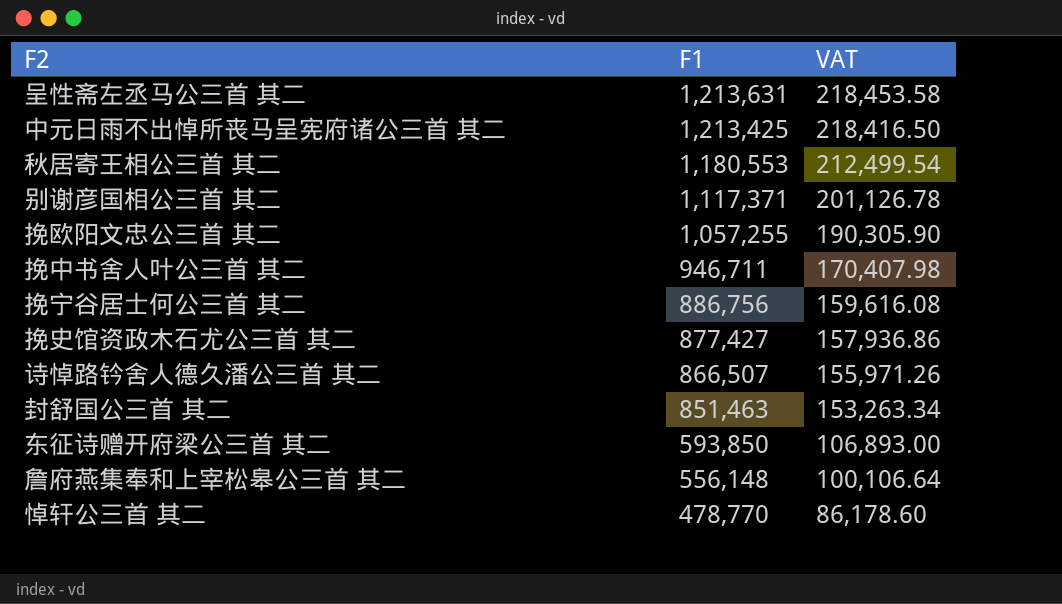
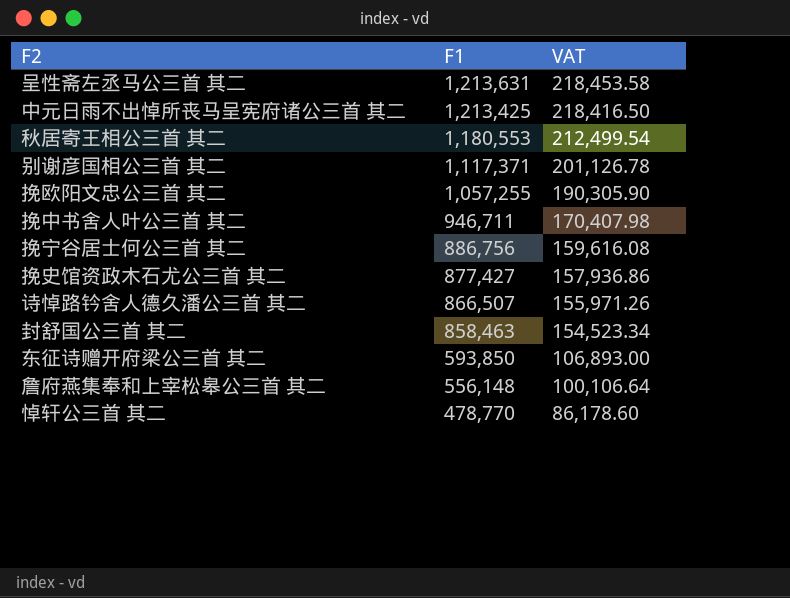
封舒国公三首 其二 | F1: 851,463 -> 858,463
封舒国公三首 其二 | VAT: 153,263.34 -> 154,523.34

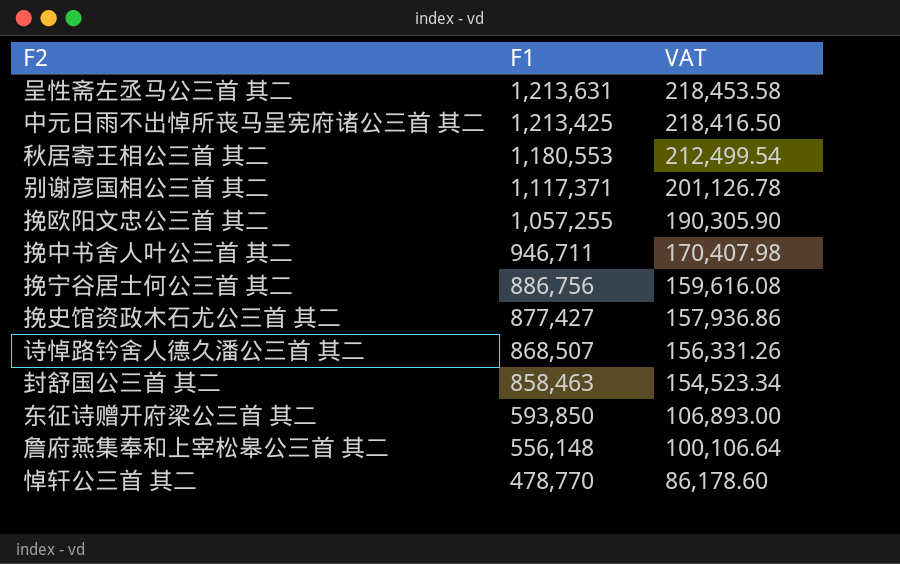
诗悼路钤舍人德久潘公三首 其二 | F1: 866,507 -> 868,507
诗悼路钤舍人德久潘公三首 其二 | VAT: 155,971.26 -> 156,331.26

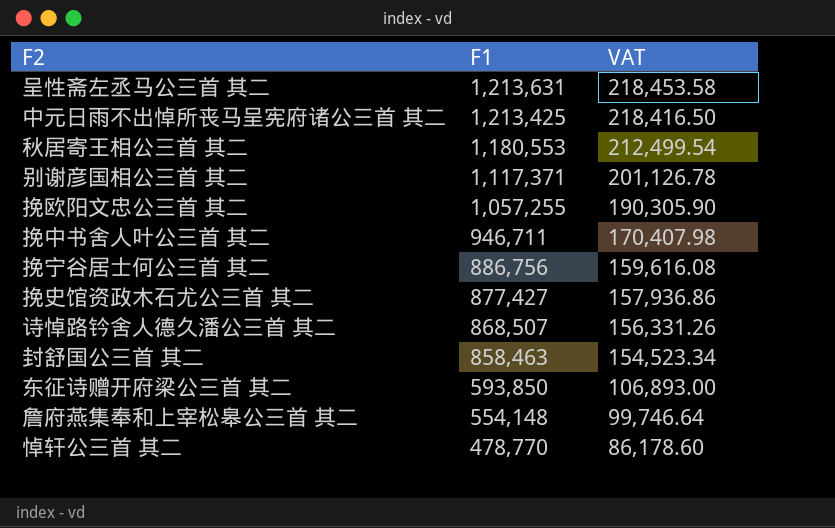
詹府燕集奉和上宰松皋公三首 其二 | F1: 556,148 -> 554,148
詹府燕集奉和上宰松皋公三首 其二 | VAT: 100,106.64 -> 99,746.64

